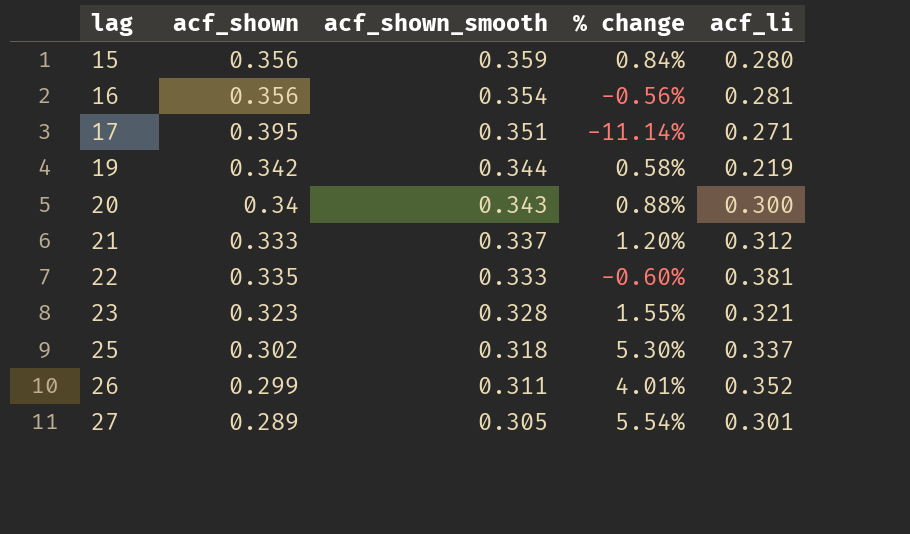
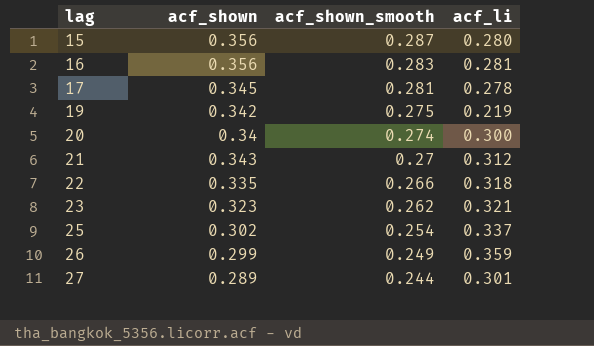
column % change | formula: ([acf_shown_smooth] - [acf_shown]) / [acf_shown] -> none
15 | acf_shown_smooth: 0.359 -> 0.287
16 | acf_shown_smooth: 0.354 -> 0.283
17 | acf_shown: 0.395 -> 0.345
17 | acf_shown_smooth: 0.351 -> 0.281
17 | acf_li: 0.271 -> 0.278
19 | acf_shown_smooth: 0.344 -> 0.275
20 | acf_shown_smooth: 0.343 -> 0.274
21 | acf_shown: 0.333 -> 0.343
21 | acf_shown_smooth: 0.337 -> 0.27
22 | acf_shown_smooth: 0.333 -> 0.266
22 | acf_li: 0.381 -> 0.318
23 | acf_shown_smooth: 0.328 -> 0.262
25 | acf_shown_smooth: 0.318 -> 0.254
26 | acf_shown_smooth: 0.311 -> 0.249
26 | acf_li: 0.352 -> 0.359
27 | acf_shown_smooth: 0.305 -> 0.244

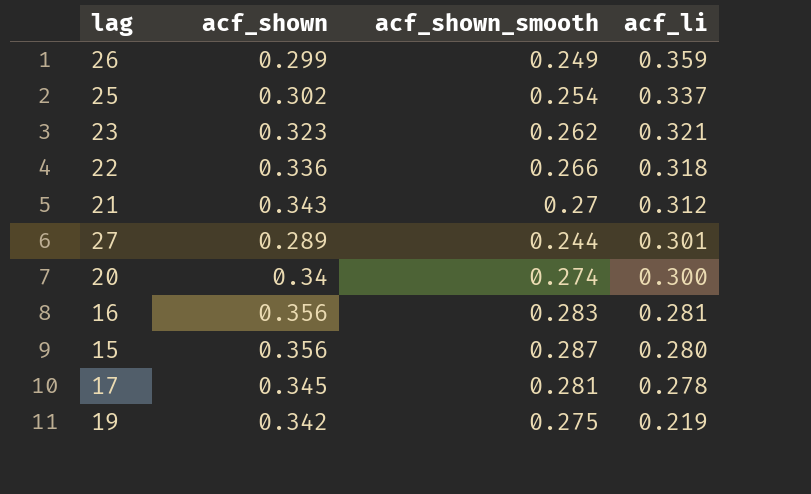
row order: lag ascending -> acf_li descending
22 | acf_shown: 0.335 -> 0.336

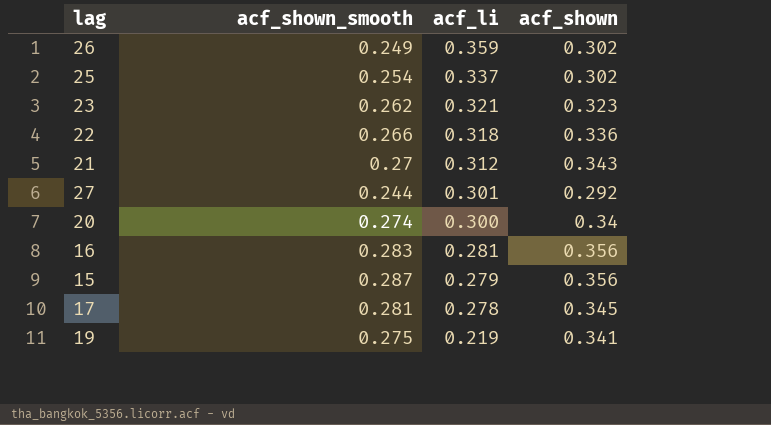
column acf_shown | position: 2 -> 4
26 | acf_shown: 0.299 -> 0.302
27 | acf_shown: 0.289 -> 0.292
15 | acf_li: 0.280 -> 0.279
19 | acf_shown: 0.342 -> 0.341

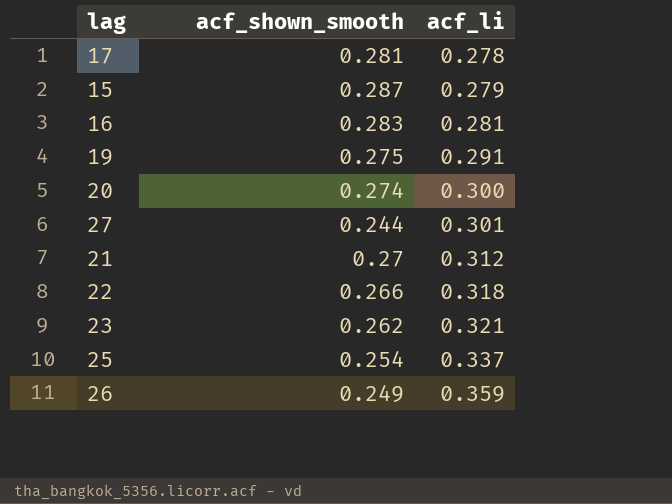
row order: acf_li descending -> acf_li ascending
column acf_shown | position: 4 -> none
19 | acf_li: 0.219 -> 0.291

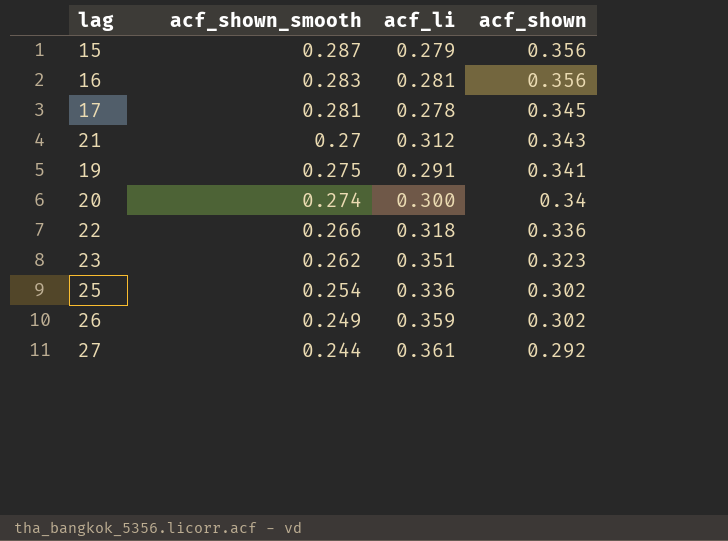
row order: acf_li ascending -> acf_shown descending
column acf_shown | position: none -> 4
23 | acf_li: 0.321 -> 0.351
25 | acf_li: 0.337 -> 0.336
27 | acf_li: 0.301 -> 0.361

